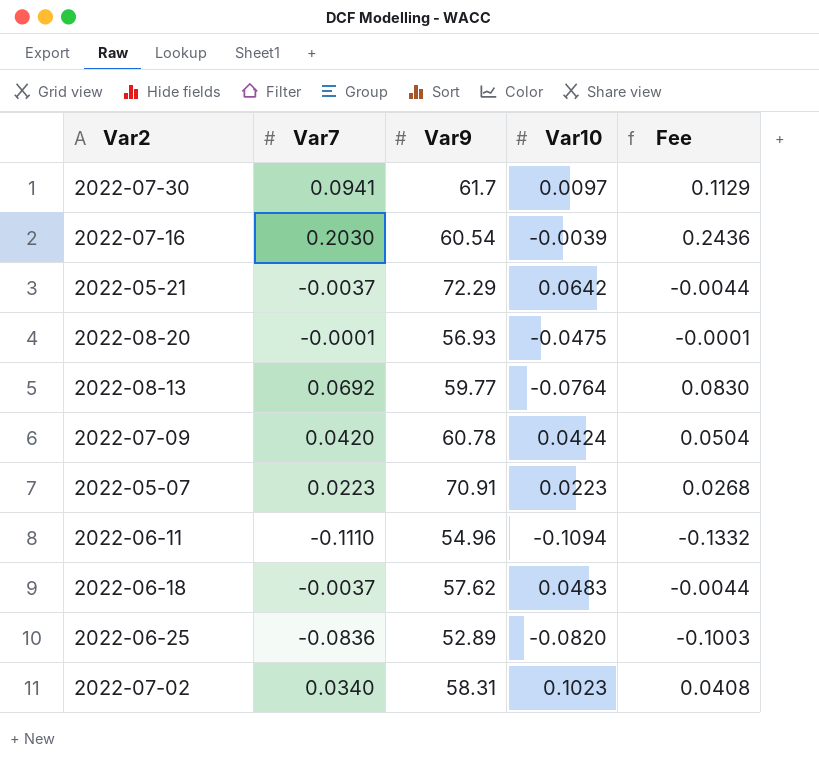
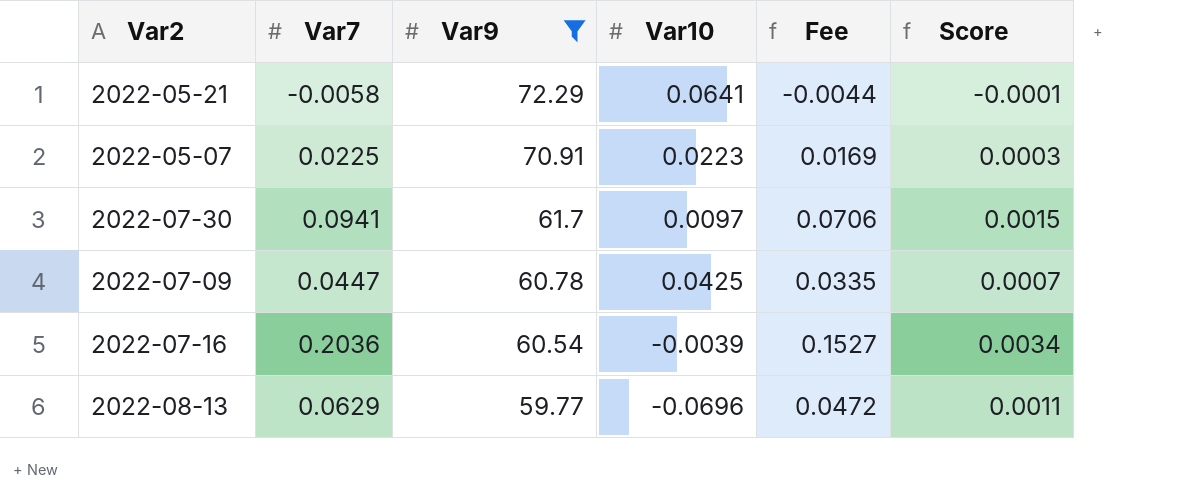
filter: none -> Var9 >= 59.77
row order: none -> Var9 descending
column Fee | formula: [Var7] * 1.2 -> [Var7] * 0.75
column Score | formula: none -> [Var7] / [Var9]
2022-05-21 | Var7: -0.0037 -> -0.0058
2022-05-21 | Var10: 0.0642 -> 0.0641
2022-05-07 | Var7: 0.0223 -> 0.0225
2022-07-09 | Var7: 0.0420 -> 0.0447
2022-07-09 | Var10: 0.0424 -> 0.0425
2022-07-16 | Var7: 0.2030 -> 0.2036
2022-08-13 | Var7: 0.0692 -> 0.0629
2022-08-13 | Var10: -0.0764 -> -0.0696

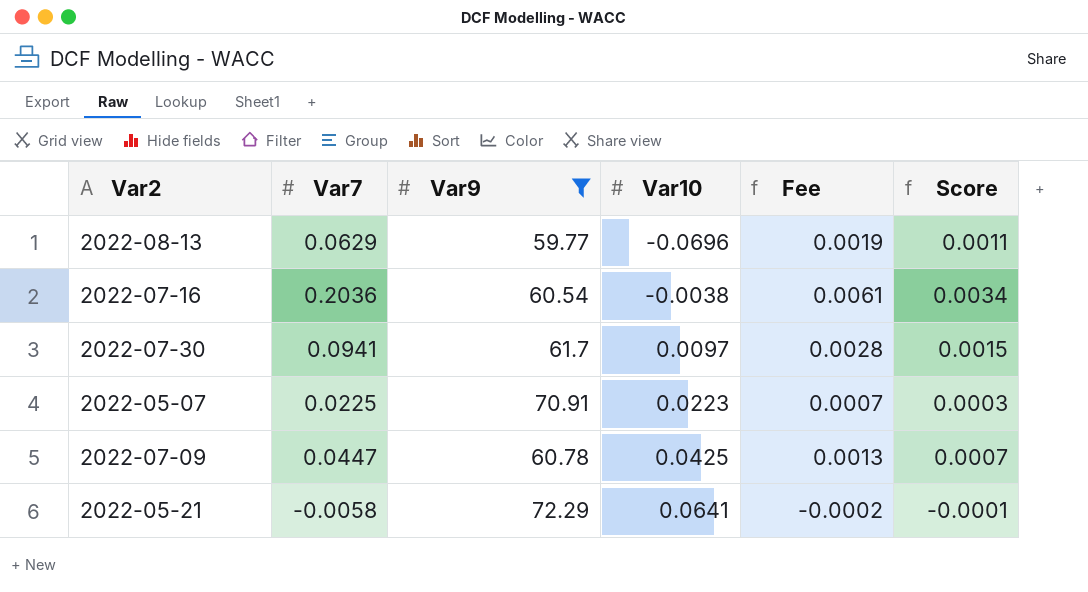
row order: Var9 descending -> Var10 ascending
column Fee | formula: [Var7] * 0.75 -> [Var7] * 0.03
2022-07-16 | Var10: -0.0039 -> -0.0038

